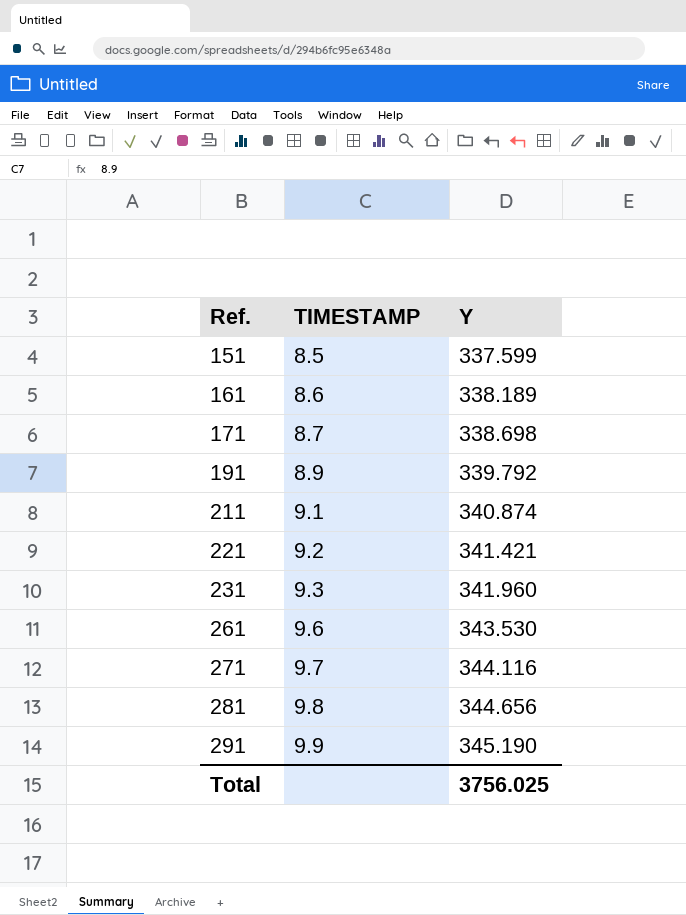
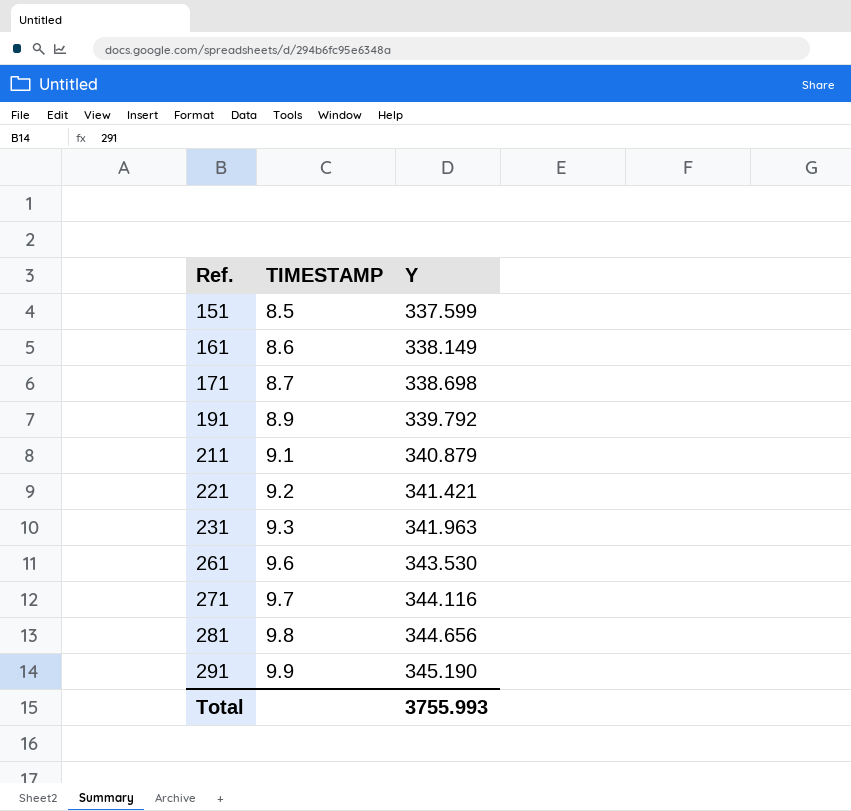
161 | Y: 338.189 -> 338.149
211 | Y: 340.874 -> 340.879
231 | Y: 341.960 -> 341.963
Total | Y: 3756.025 -> 3755.993

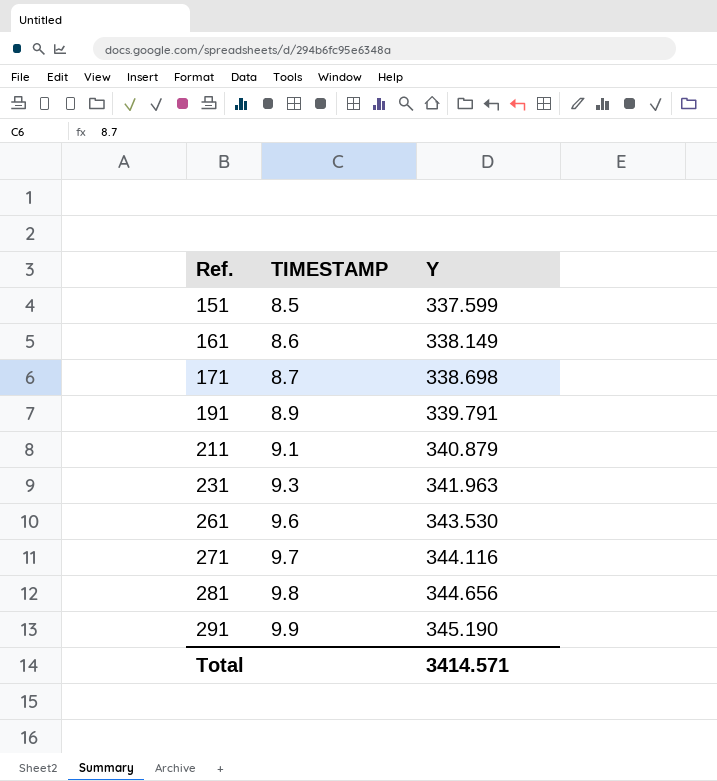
row 221: 9.2 | 341.421 -> none
191 | Y: 339.792 -> 339.791
Total | Y: 3755.993 -> 3414.571

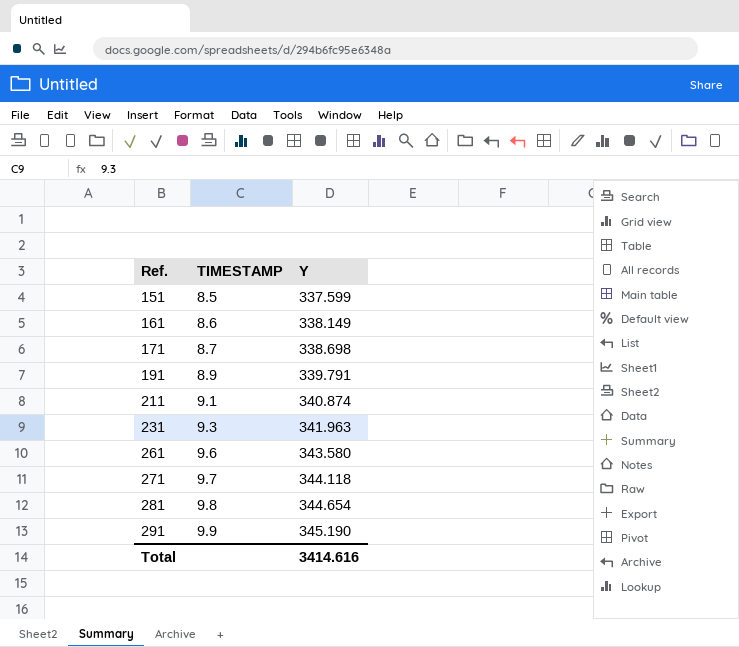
211 | Y: 340.879 -> 340.874
261 | Y: 343.530 -> 343.580
271 | Y: 344.116 -> 344.118
281 | Y: 344.656 -> 344.654
Total | Y: 3414.571 -> 3414.616

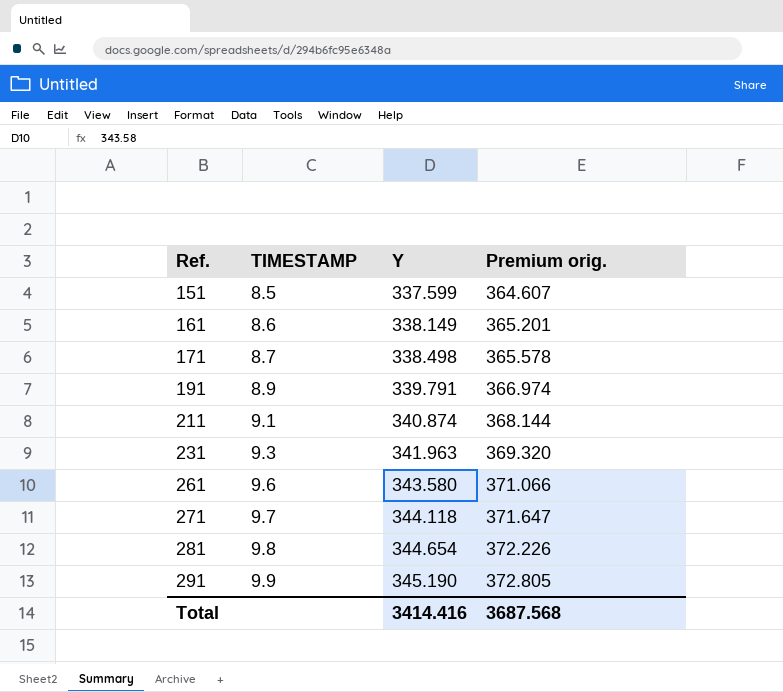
column Premium orig. | formula: none -> [Y] * 1.08
171 | Y: 338.698 -> 338.498
Total | Y: 3414.616 -> 3414.416

